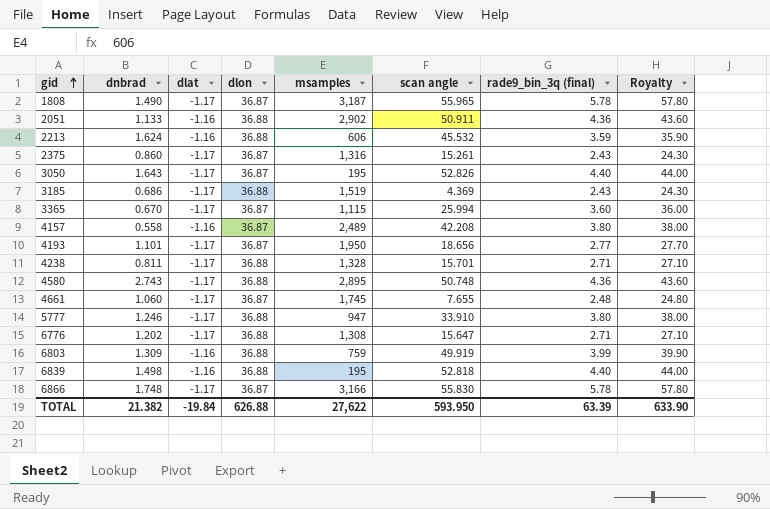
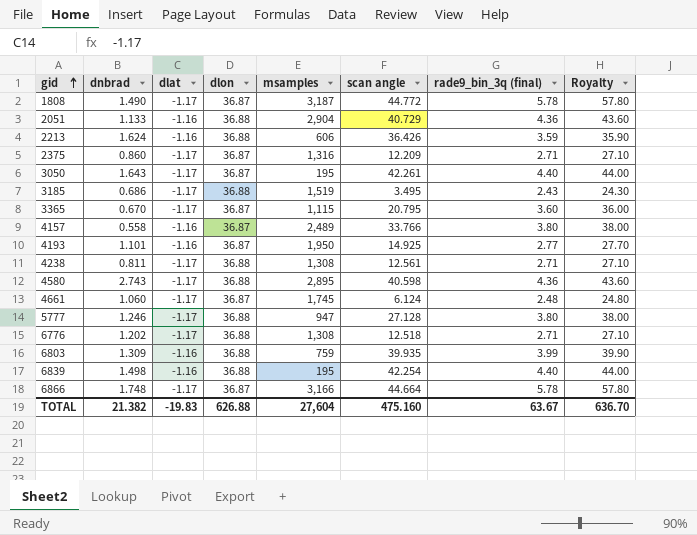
1808 | scan angle: 55.965 -> 44.772
2051 | msamples: 2,902 -> 2,904
2051 | scan angle: 50.911 -> 40.729
2213 | scan angle: 45.532 -> 36.426
2375 | scan angle: 15.261 -> 12.209
2375 | rade9_bin_3q (final): 2.43 -> 2.71
2375 | Royalty: 24.30 -> 27.10
3050 | scan angle: 52.826 -> 42.261
3185 | scan angle: 4.369 -> 3.495
3365 | scan angle: 25.994 -> 20.795
4157 | scan angle: 42.208 -> 33.766
4193 | dlat: -1.17 -> -1.16
4193 | scan angle: 18.656 -> 14.925
4238 | msamples: 1,328 -> 1,308
4238 | scan angle: 15.701 -> 12.561
4580 | scan angle: 50.748 -> 40.598
4661 | scan angle: 7.655 -> 6.124
5777 | scan angle: 33.910 -> 27.128
6776 | scan angle: 15.647 -> 12.518
6803 | scan angle: 49.919 -> 39.935
6839 | scan angle: 52.818 -> 42.254
6866 | scan angle: 55.830 -> 44.664
TOTAL | dlat: -19.84 -> -19.83
TOTAL | msamples: 27,622 -> 27,604
TOTAL | scan angle: 593.950 -> 475.160
TOTAL | rade9_bin_3q (final): 63.39 -> 63.67
TOTAL | Royalty: 633.90 -> 636.70

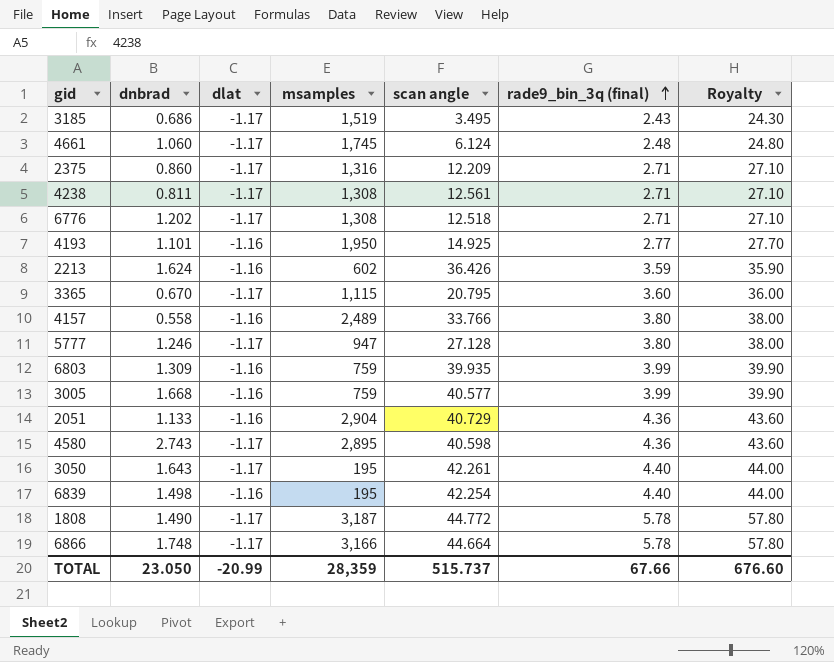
row order: gid ascending -> rade9_bin_3q (final) ascending
column dlon | position: 4 -> none
2213 | msamples: 606 -> 602
row 3005: none -> 1.668 | -1.16 | 759 | 40.577 | 3.99 | 39.90
TOTAL | dnbrad: 21.382 -> 23.050
TOTAL | dlat: -19.83 -> -20.99
TOTAL | msamples: 27,604 -> 28,359
TOTAL | scan angle: 475.160 -> 515.737
TOTAL | rade9_bin_3q (final): 63.67 -> 67.66
TOTAL | Royalty: 636.70 -> 676.60

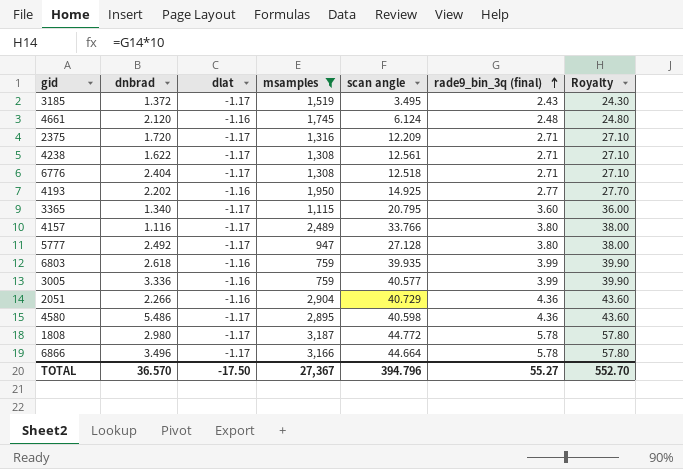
filter: none -> msamples >= 759
3185 | dnbrad: 0.686 -> 1.372
4661 | dnbrad: 1.060 -> 2.120
4661 | dlat: -1.17 -> -1.16
2375 | dnbrad: 0.860 -> 1.720
4238 | dnbrad: 0.811 -> 1.622
6776 | dnbrad: 1.202 -> 2.404
4193 | dnbrad: 1.101 -> 2.202
3365 | dnbrad: 0.670 -> 1.340
4157 | dnbrad: 0.558 -> 1.116
4157 | dlat: -1.16 -> -1.17
5777 | dnbrad: 1.246 -> 2.492
6803 | dnbrad: 1.309 -> 2.618
3005 | dnbrad: 1.668 -> 3.336
2051 | dnbrad: 1.133 -> 2.266
4580 | dnbrad: 2.743 -> 5.486
1808 | dnbrad: 1.490 -> 2.980
6866 | dnbrad: 1.748 -> 3.496
TOTAL | dnbrad: 23.050 -> 36.570
TOTAL | dlat: -20.99 -> -17.50
TOTAL | msamples: 28,359 -> 27,367
TOTAL | scan angle: 515.737 -> 394.796
TOTAL | rade9_bin_3q (final): 67.66 -> 55.27
TOTAL | Royalty: 676.60 -> 552.70

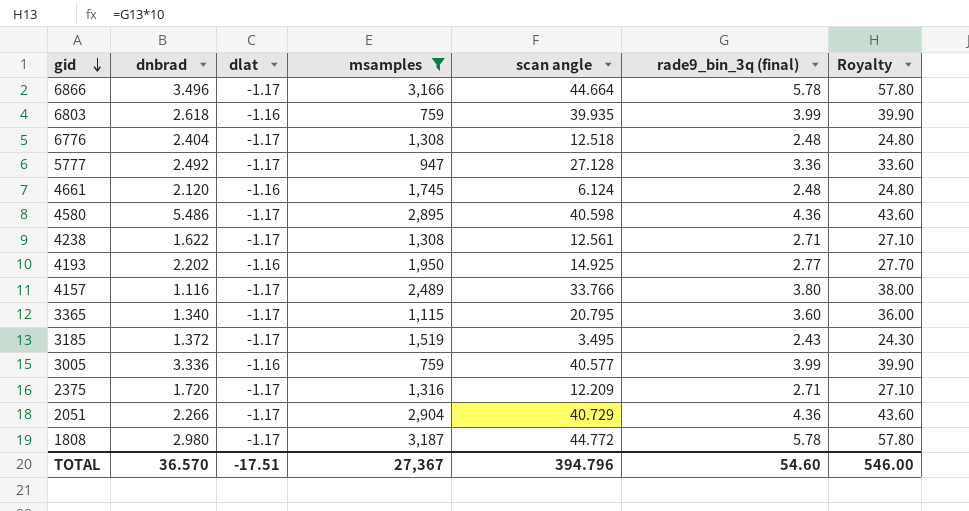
row order: rade9_bin_3q (final) ascending -> gid descending
6776 | rade9_bin_3q (final): 2.71 -> 2.48
6776 | Royalty: 27.10 -> 24.80
5777 | rade9_bin_3q (final): 3.80 -> 3.36
5777 | Royalty: 38.00 -> 33.60
2051 | dlat: -1.16 -> -1.17
TOTAL | dlat: -17.50 -> -17.51
TOTAL | rade9_bin_3q (final): 55.27 -> 54.60
TOTAL | Royalty: 552.70 -> 546.00

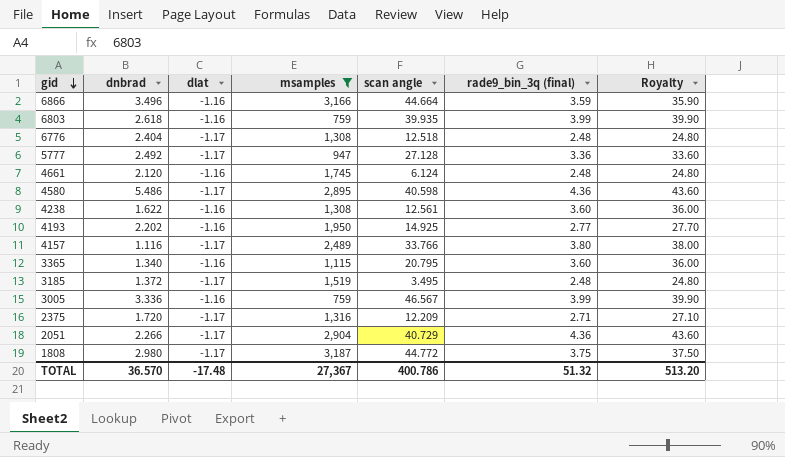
6866 | dlat: -1.17 -> -1.16
6866 | rade9_bin_3q (final): 5.78 -> 3.59
6866 | Royalty: 57.80 -> 35.90
4238 | dlat: -1.17 -> -1.16
4238 | rade9_bin_3q (final): 2.71 -> 3.60
4238 | Royalty: 27.10 -> 36.00
3365 | dlat: -1.17 -> -1.16
3185 | rade9_bin_3q (final): 2.43 -> 2.48
3185 | Royalty: 24.30 -> 24.80
3005 | scan angle: 40.577 -> 46.567
1808 | rade9_bin_3q (final): 5.78 -> 3.75
1808 | Royalty: 57.80 -> 37.50
TOTAL | dlat: -17.51 -> -17.48
TOTAL | scan angle: 394.796 -> 400.786
TOTAL | rade9_bin_3q (final): 54.60 -> 51.32
TOTAL | Royalty: 546.00 -> 513.20

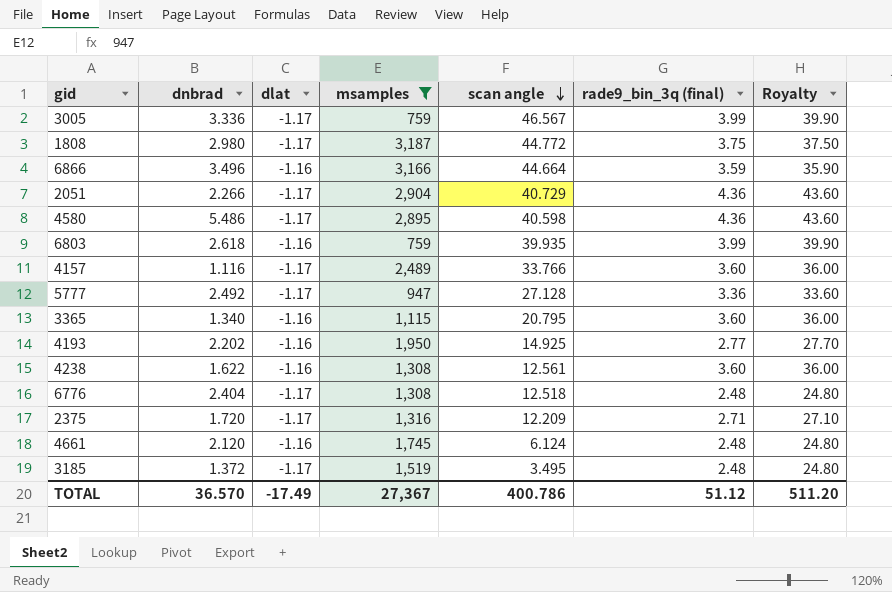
row order: gid descending -> scan angle descending
3005 | dlat: -1.16 -> -1.17
4157 | rade9_bin_3q (final): 3.80 -> 3.60
4157 | Royalty: 38.00 -> 36.00
TOTAL | dlat: -17.48 -> -17.49
TOTAL | rade9_bin_3q (final): 51.32 -> 51.12
TOTAL | Royalty: 513.20 -> 511.20

